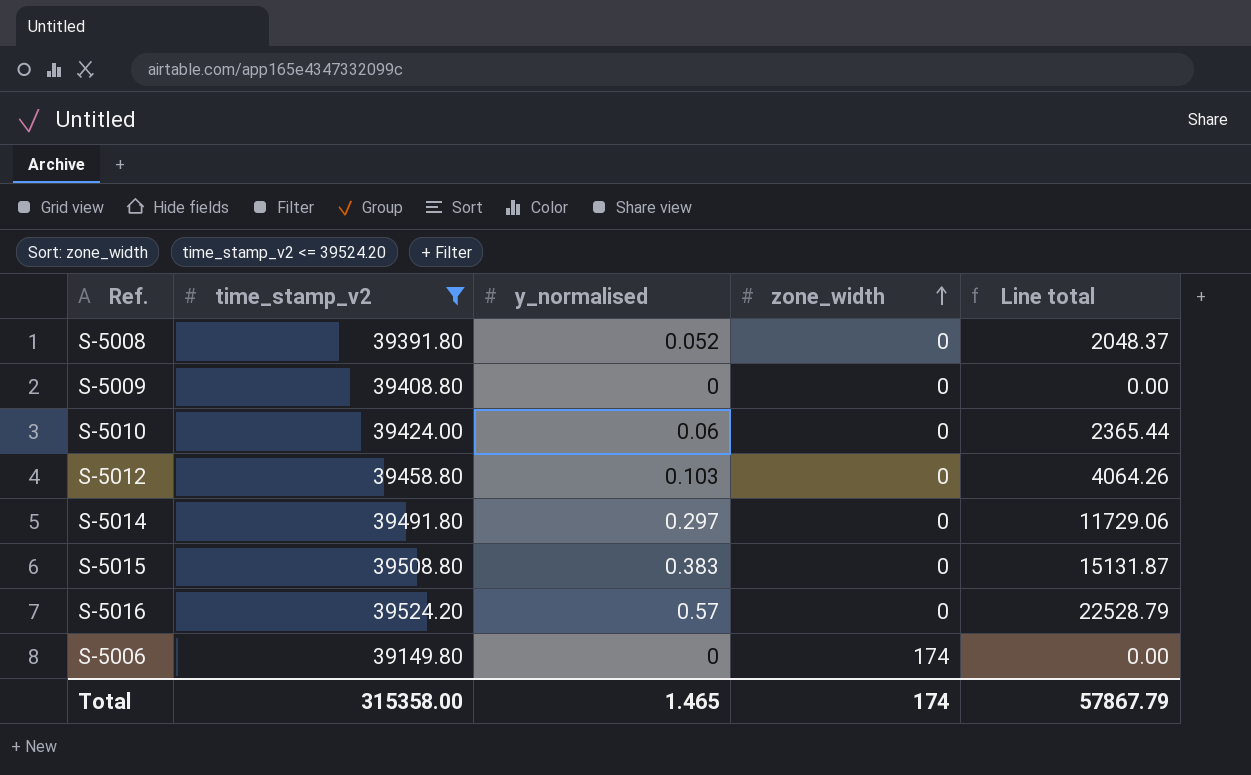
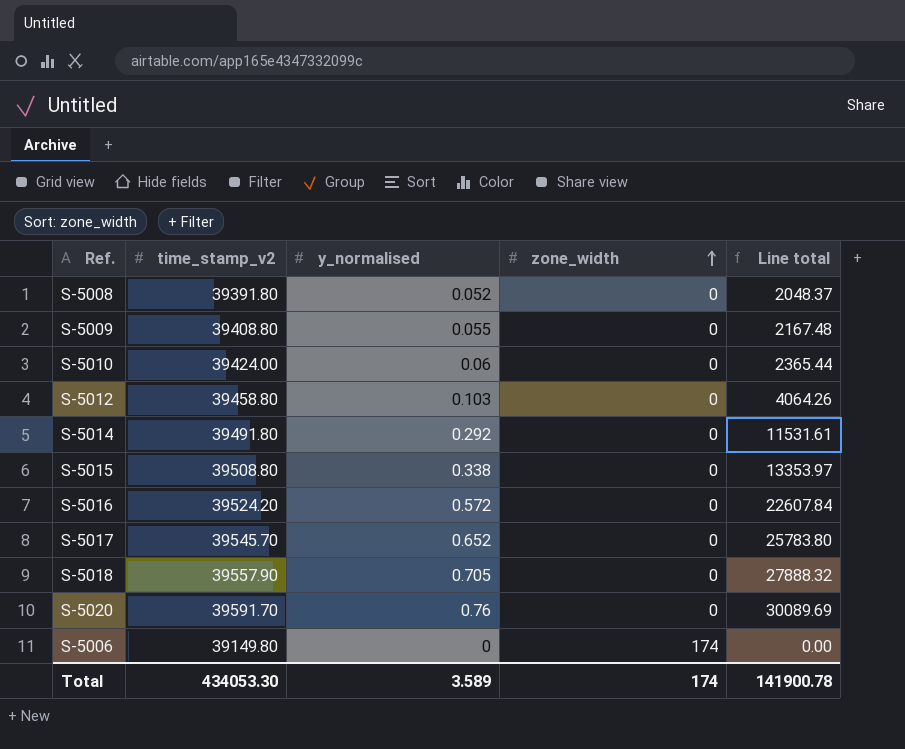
filter: time_stamp_v2 <= 39524.20 -> none
S-5009 | y_normalised: 0 -> 0.055
S-5009 | Line total: 0.00 -> 2167.48
S-5014 | y_normalised: 0.297 -> 0.292
S-5014 | Line total: 11729.06 -> 11531.61
S-5015 | y_normalised: 0.383 -> 0.338
S-5015 | Line total: 15131.87 -> 13353.97
S-5016 | y_normalised: 0.57 -> 0.572
S-5016 | Line total: 22528.79 -> 22607.84
Total | time_stamp_v2: 315358.00 -> 434053.30
Total | y_normalised: 1.465 -> 3.589
Total | Line total: 57867.79 -> 141900.78

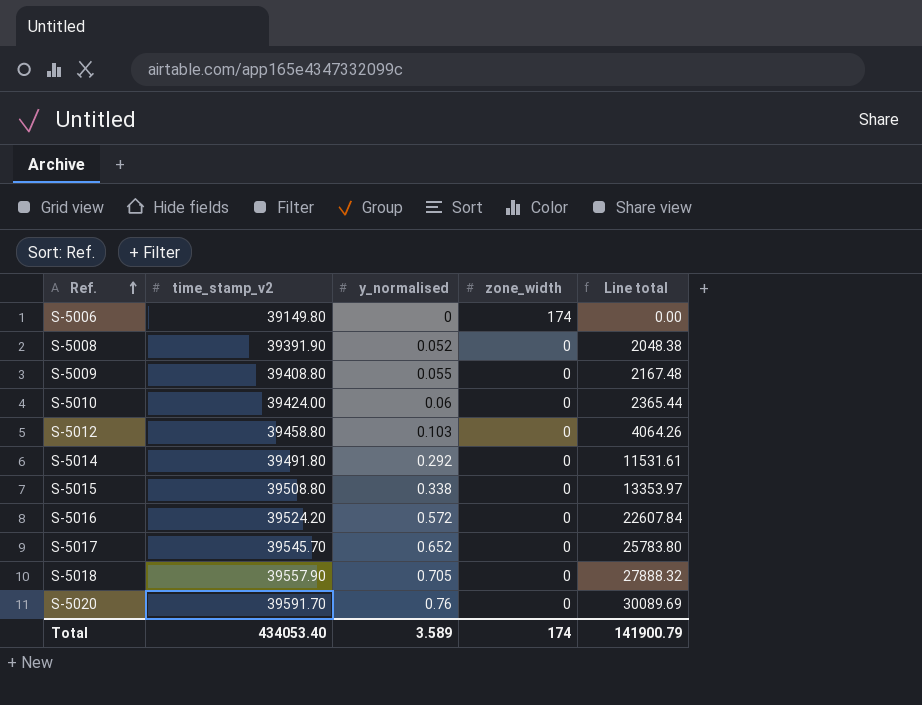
row order: zone_width ascending -> Ref. ascending
S-5008 | time_stamp_v2: 39391.80 -> 39391.90
S-5008 | Line total: 2048.37 -> 2048.38
Total | time_stamp_v2: 434053.30 -> 434053.40
Total | Line total: 141900.78 -> 141900.79

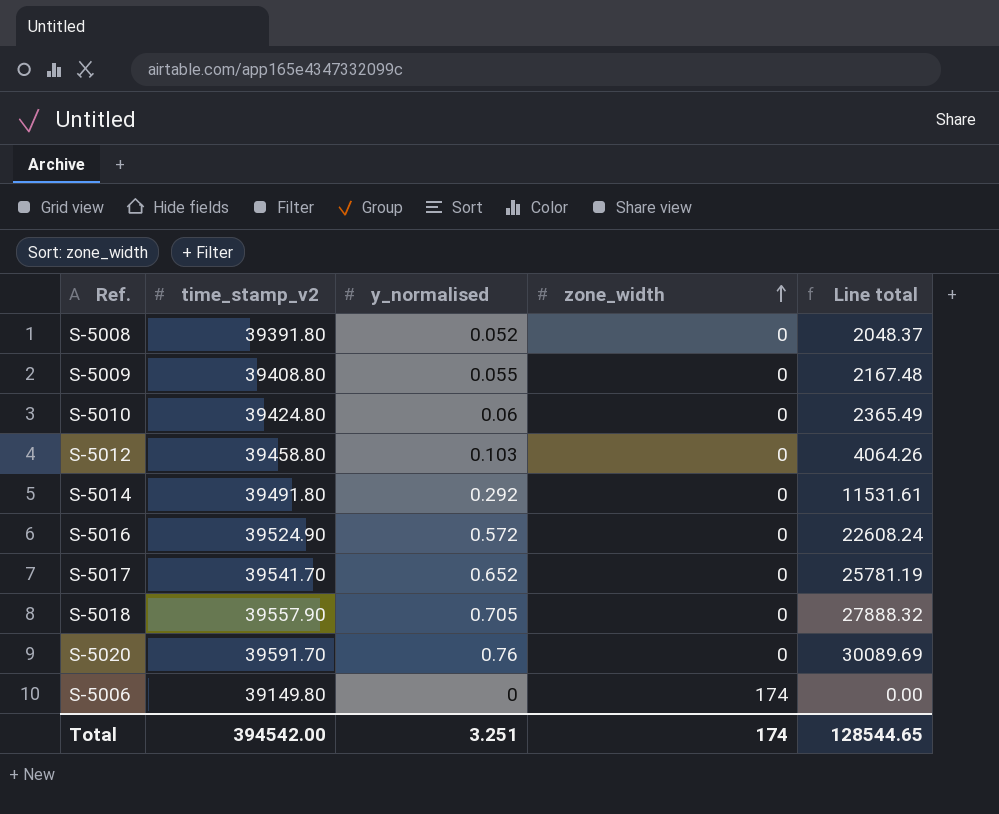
row order: Ref. ascending -> zone_width ascending
row S-5015: 39508.80 | 0.338 | 0 | 13353.97 -> none
S-5008 | time_stamp_v2: 39391.90 -> 39391.80
S-5008 | Line total: 2048.38 -> 2048.37
S-5010 | time_stamp_v2: 39424.00 -> 39424.80
S-5010 | Line total: 2365.44 -> 2365.49
S-5016 | time_stamp_v2: 39524.20 -> 39524.90
S-5016 | Line total: 22607.84 -> 22608.24
S-5017 | time_stamp_v2: 39545.70 -> 39541.70
S-5017 | Line total: 25783.80 -> 25781.19
Total | time_stamp_v2: 434053.40 -> 394542.00
Total | y_normalised: 3.589 -> 3.251
Total | Line total: 141900.79 -> 128544.65

